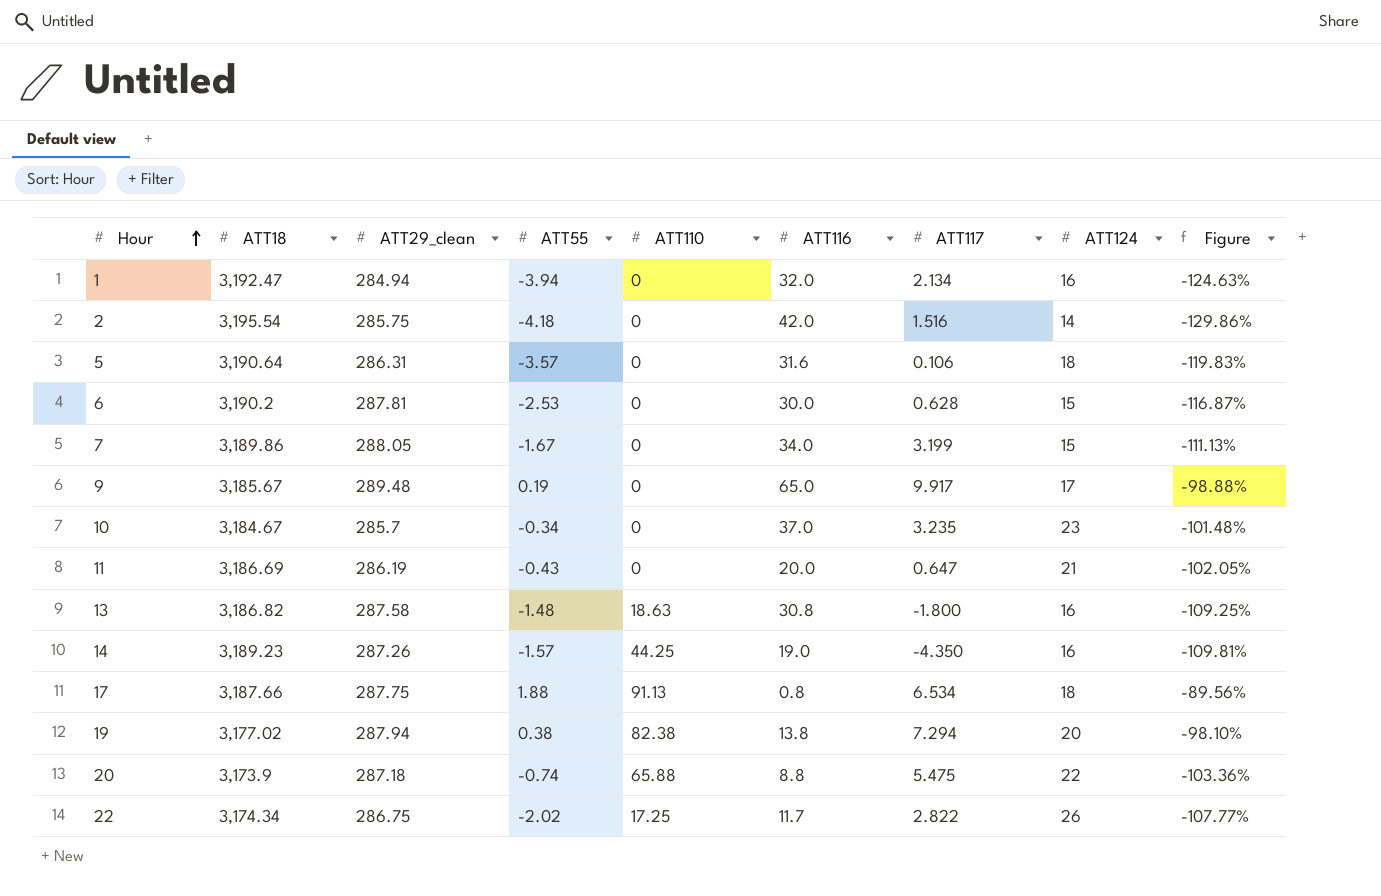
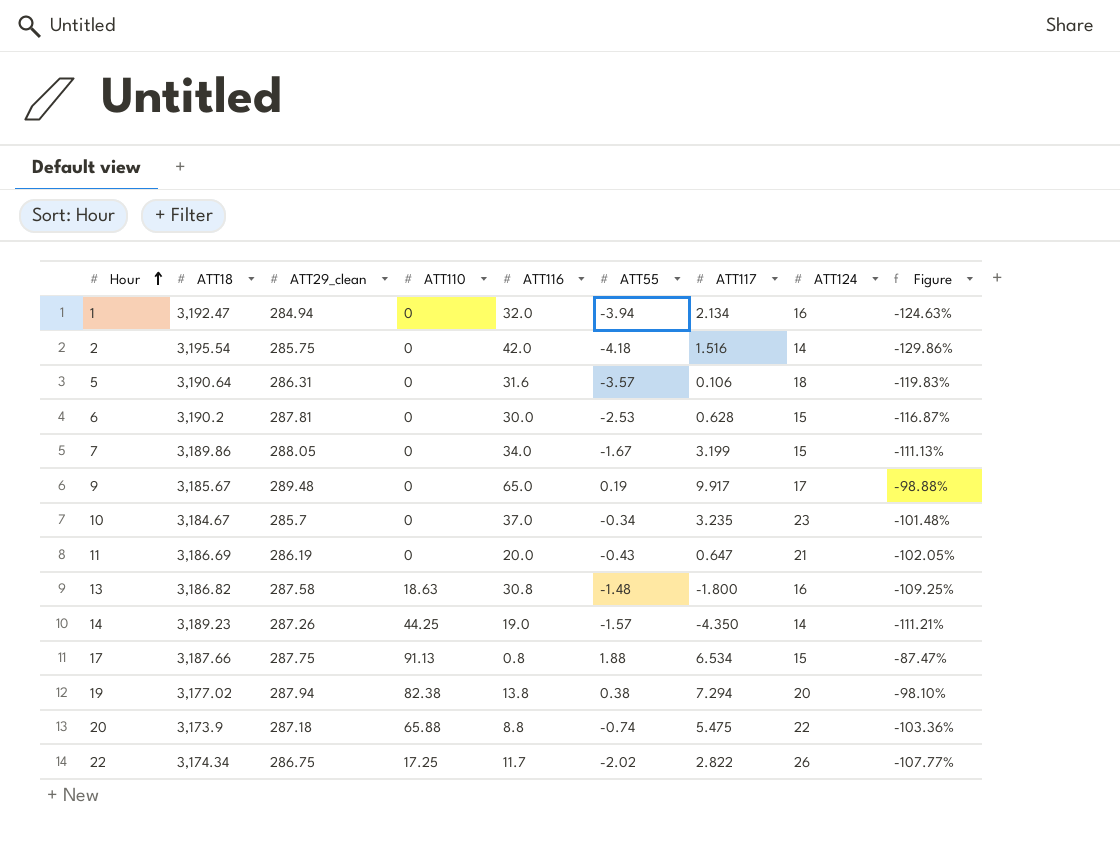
column ATT55 | position: 4 -> 6
14 | ATT124: 16 -> 14
14 | Figure: -109.81% -> -111.21%
17 | ATT124: 18 -> 15
17 | Figure: -89.56% -> -87.47%

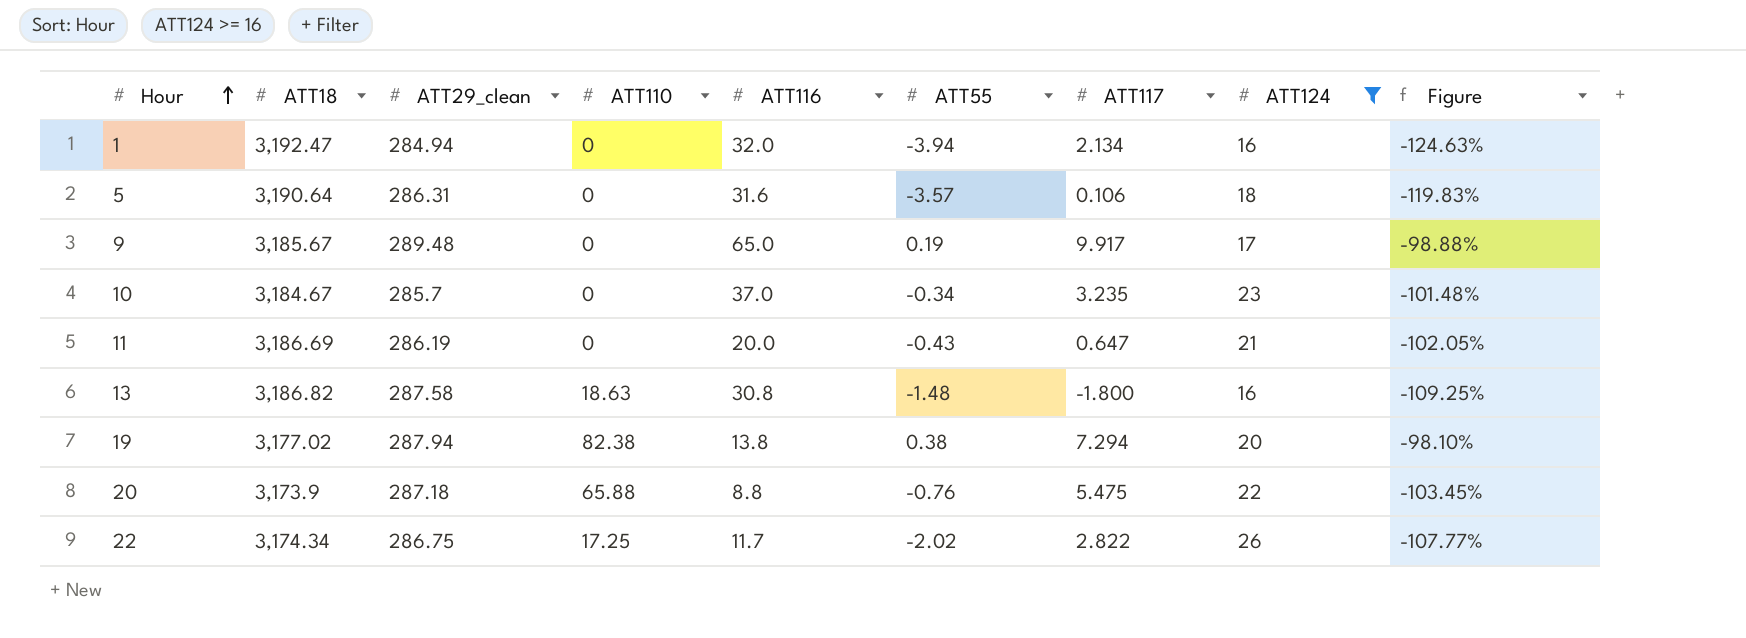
filter: none -> ATT124 >= 16
20 | ATT55: -0.74 -> -0.76
20 | Figure: -103.36% -> -103.45%

